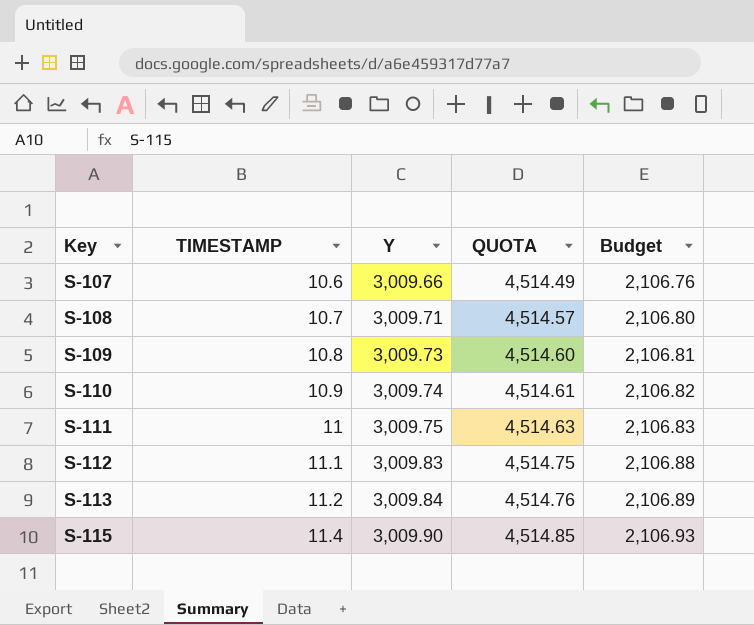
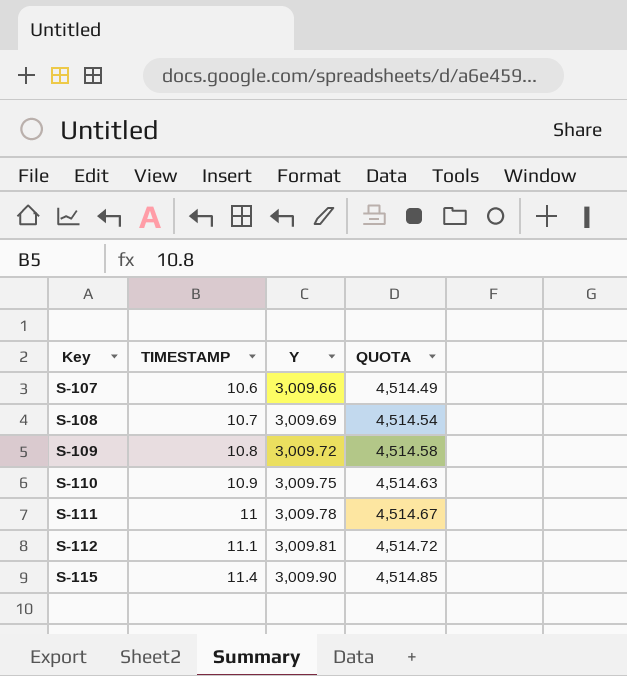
column Budget | formula: [Y] * 0.7 -> none
row S-113: 11.2 | 3,009.84 | 4,514.76 | 2,106.89 -> none
S-108 | Y: 3,009.71 -> 3,009.69
S-108 | QUOTA: 4,514.57 -> 4,514.54
S-109 | Y: 3,009.73 -> 3,009.72
S-109 | QUOTA: 4,514.60 -> 4,514.58
S-110 | Y: 3,009.74 -> 3,009.75
S-110 | QUOTA: 4,514.61 -> 4,514.63
S-111 | Y: 3,009.75 -> 3,009.78
S-111 | QUOTA: 4,514.63 -> 4,514.67
S-112 | Y: 3,009.83 -> 3,009.81
S-112 | QUOTA: 4,514.75 -> 4,514.72

